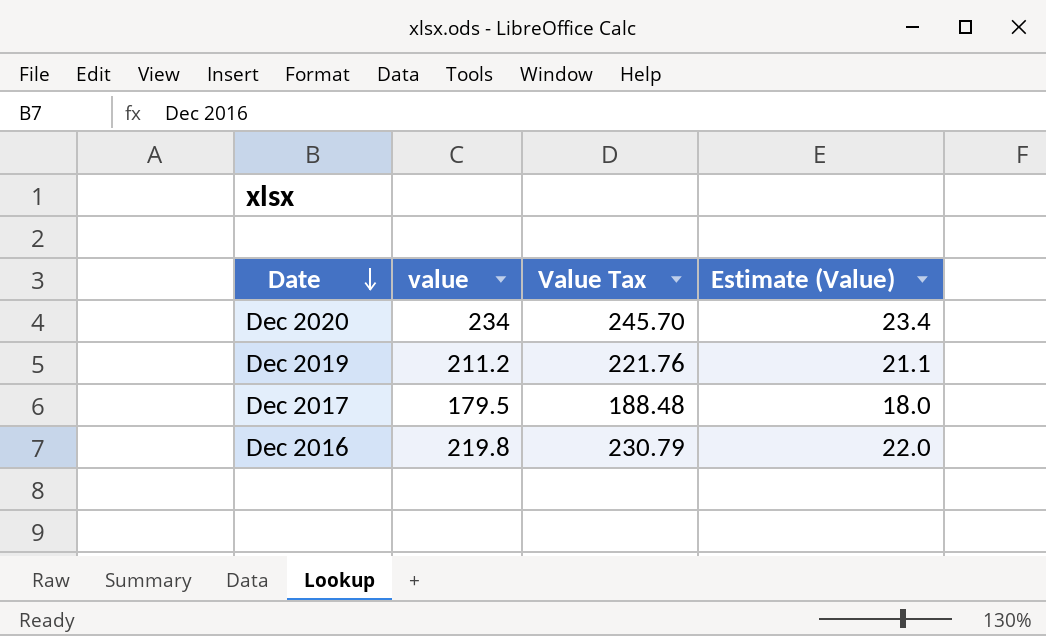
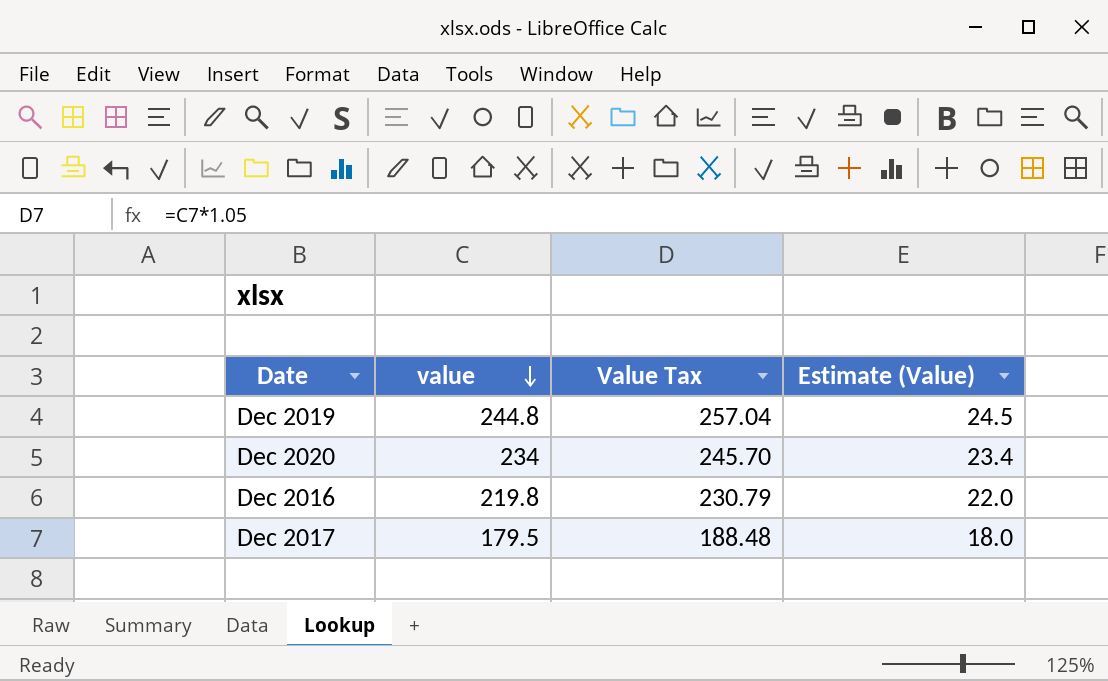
row order: Date descending -> value descending
Dec 2019 | value: 211.2 -> 244.8
Dec 2019 | Value Tax: 221.76 -> 257.04
Dec 2019 | Estimate (Value): 21.1 -> 24.5

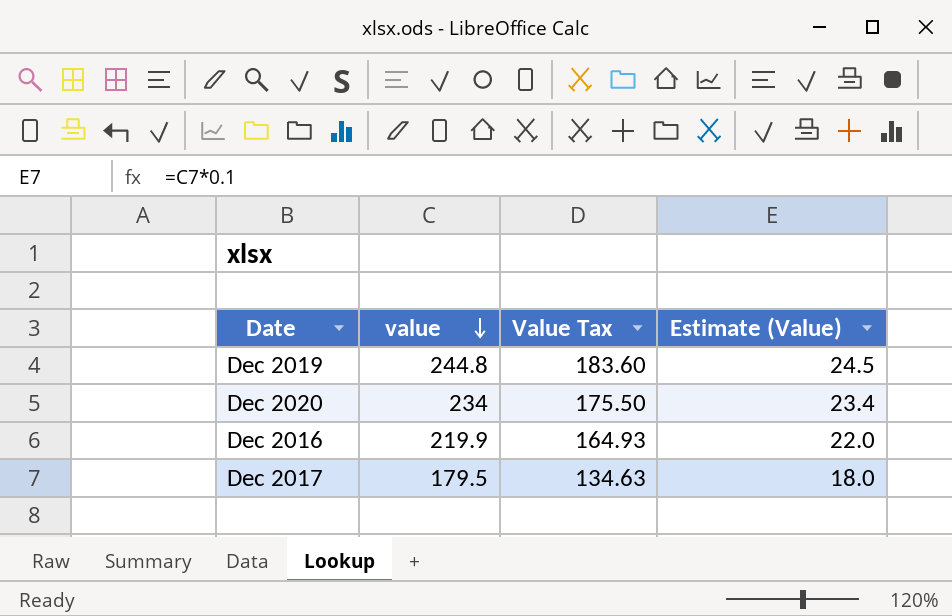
column Value Tax | formula: [value] * 1.05 -> [value] * 0.75
Dec 2016 | value: 219.8 -> 219.9

